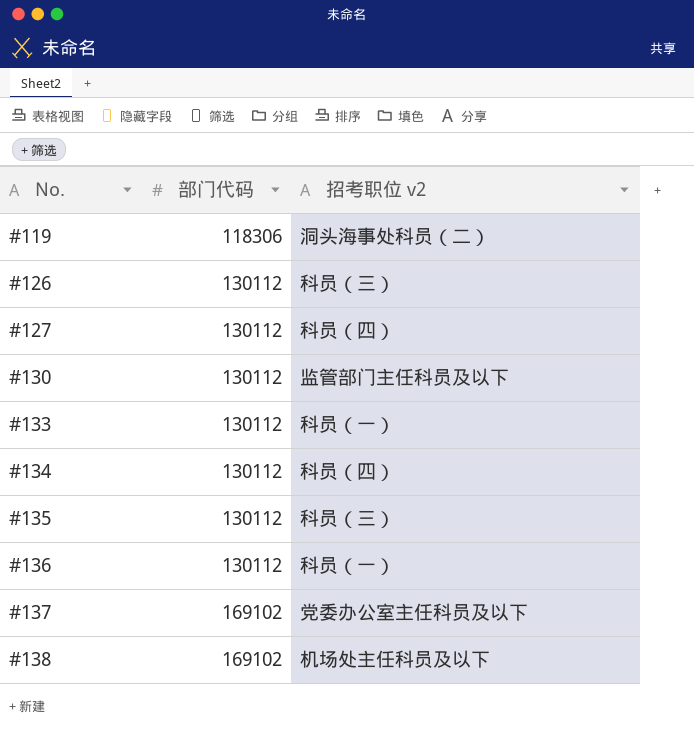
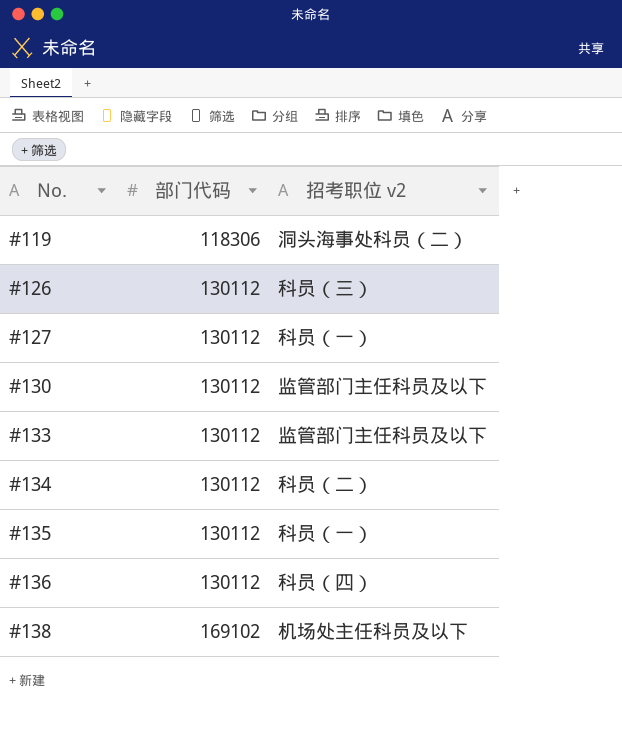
row #137: 169102 | 党委办公室主任科员及以下 -> none
#127 | 招考职位 v2: 科员（四） -> 科员（一）
#133 | 招考职位 v2: 科员（一） -> 监管部门主任科员及以下
#134 | 招考职位 v2: 科员（四） -> 科员（二）
#135 | 招考职位 v2: 科员（三） -> 科员（一）
#136 | 招考职位 v2: 科员（一） -> 科员（四）

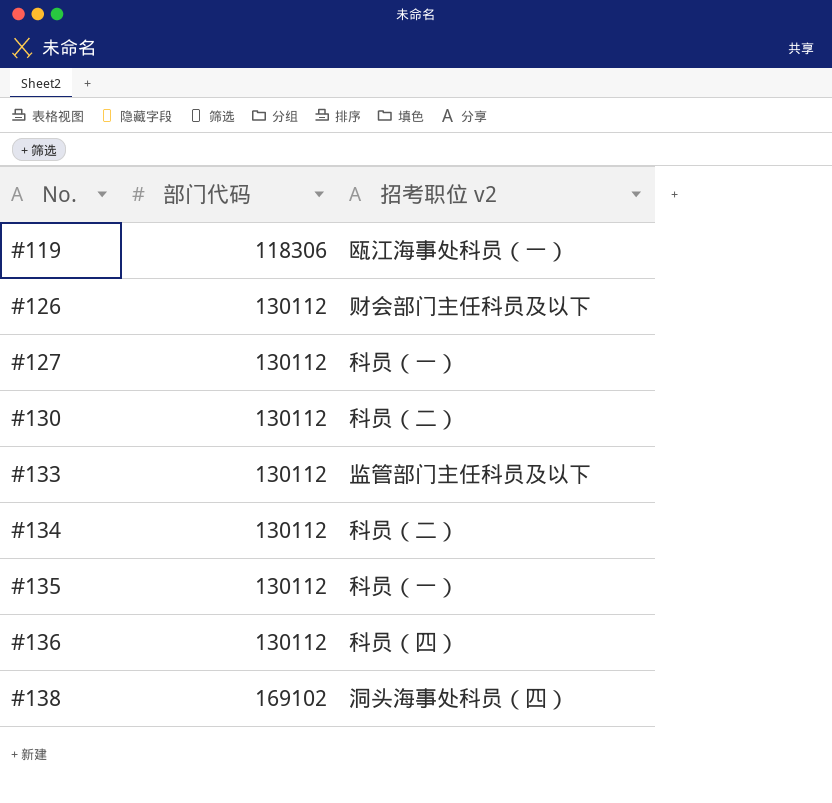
#119 | 招考职位 v2: 洞头海事处科员（二） -> 瓯江海事处科员（一）
#126 | 招考职位 v2: 科员（三） -> 财会部门主任科员及以下
#130 | 招考职位 v2: 监管部门主任科员及以下 -> 科员（二）
#138 | 招考职位 v2: 机场处主任科员及以下 -> 洞头海事处科员（四）

